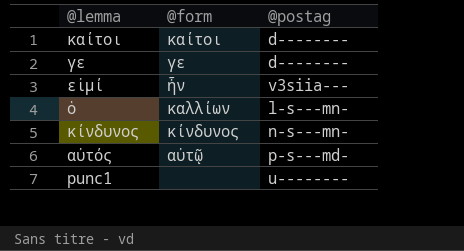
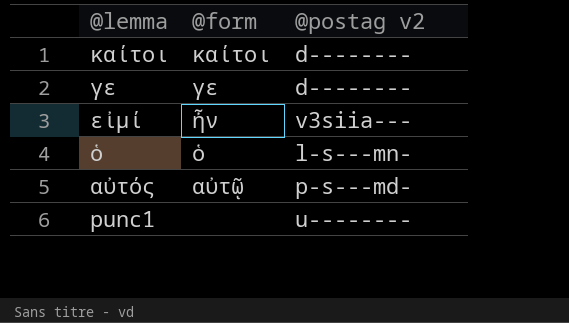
column name: @postag -> @postag v2
row κίνδυνος: κίνδυνος | n-s---mn- -> none
ὁ | @form: καλλίων -> ὁ

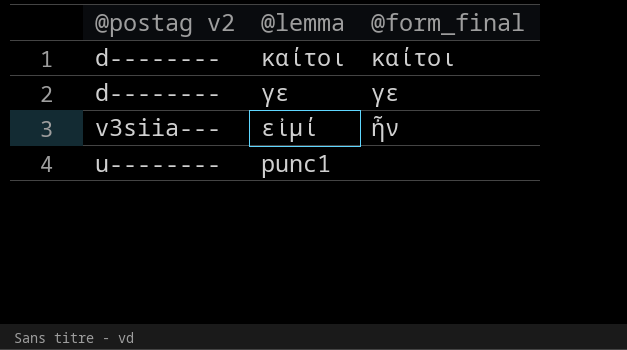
column @postag v2 | position: 3 -> 1
column name: @form -> @form_final
row ὁ: ὁ | l-s---mn- -> none
row αὐτός: αὐτῷ | p-s---md- -> none

